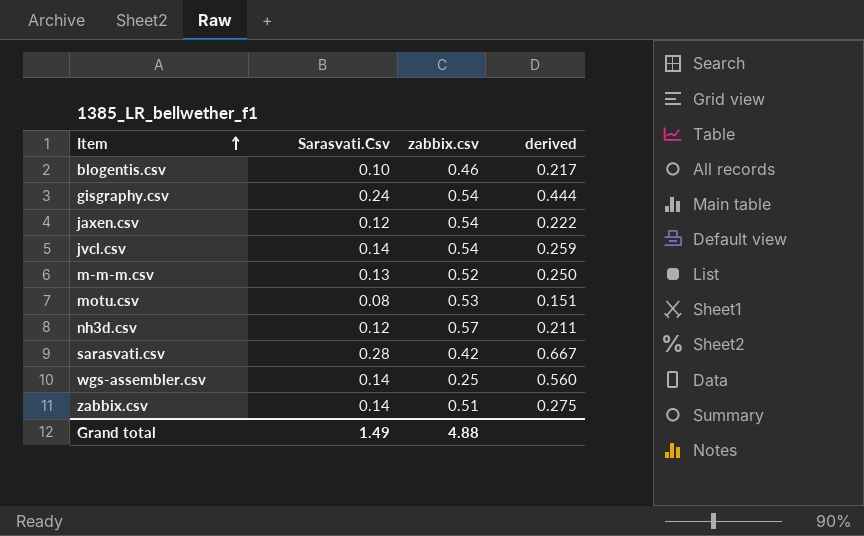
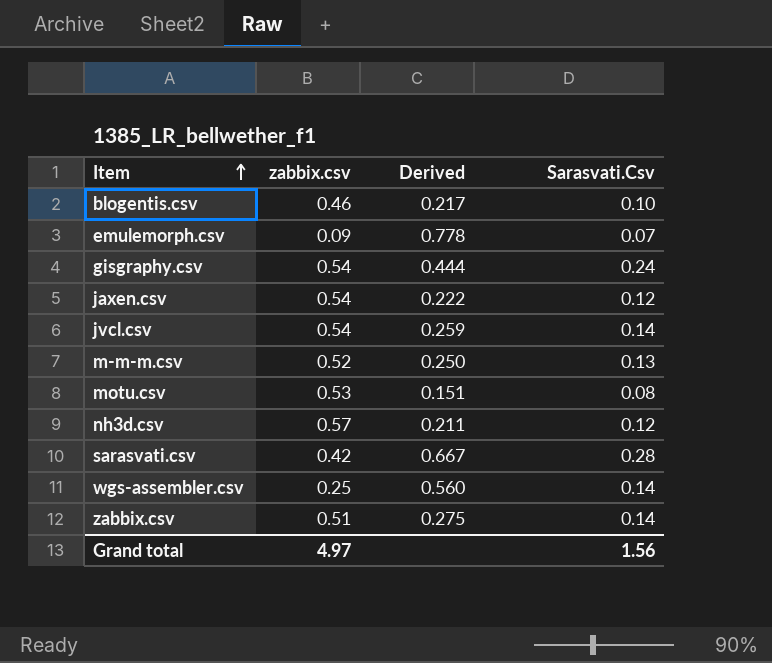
column name: derived -> Derived
column Sarasvati.Csv | position: 2 -> 4
row emulemorph.csv: none -> 0.09 | 0.778 | 0.07
Grand total | zabbix.csv: 4.88 -> 4.97
Grand total | Sarasvati.Csv: 1.49 -> 1.56

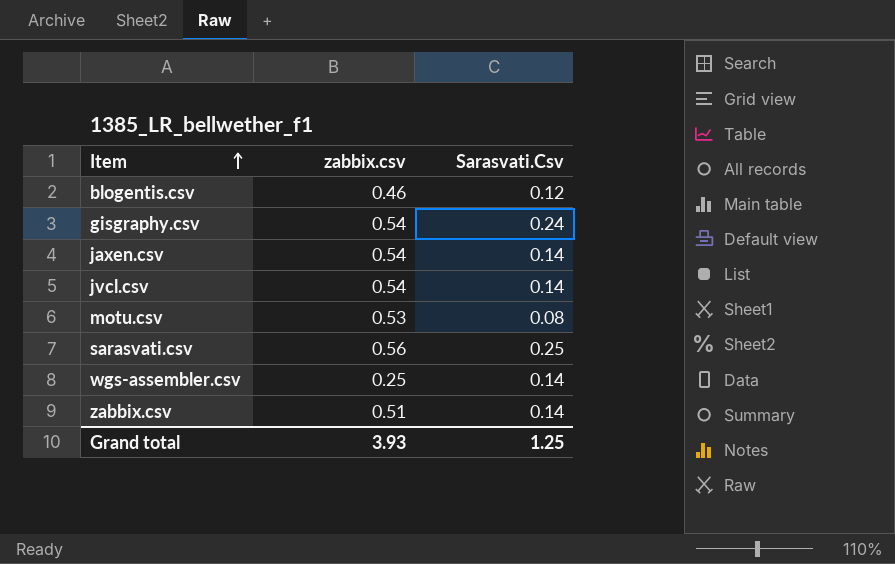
column Derived | formula: [Sarasvati.Csv] / [zabbix.csv] -> none
row emulemorph.csv: 0.09 | 0.778 | 0.07 -> none
row m-m-m.csv: 0.52 | 0.250 | 0.13 -> none
row nh3d.csv: 0.57 | 0.211 | 0.12 -> none
blogentis.csv | Sarasvati.Csv: 0.10 -> 0.12
jaxen.csv | Sarasvati.Csv: 0.12 -> 0.14
sarasvati.csv | zabbix.csv: 0.42 -> 0.56
sarasvati.csv | Sarasvati.Csv: 0.28 -> 0.25
Grand total | zabbix.csv: 4.97 -> 3.93
Grand total | Sarasvati.Csv: 1.56 -> 1.25

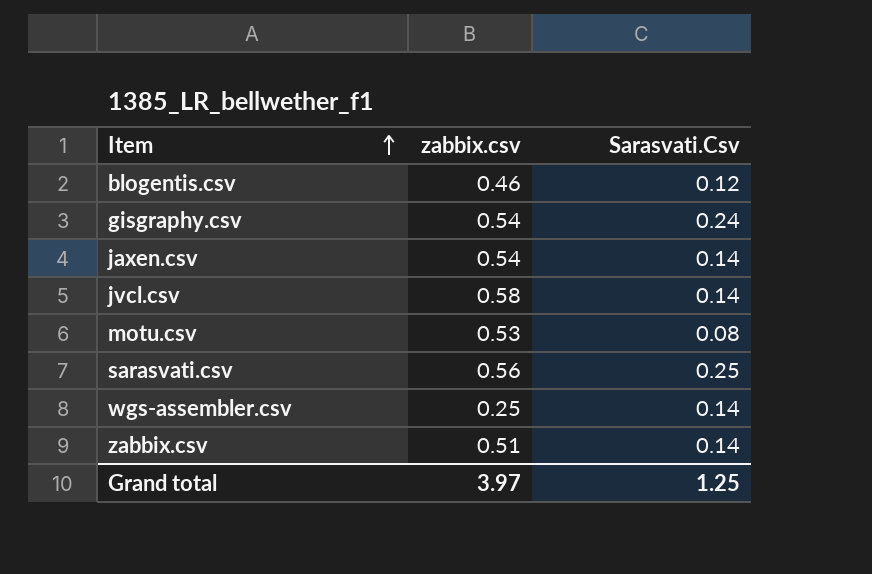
jvcl.csv | zabbix.csv: 0.54 -> 0.58
Grand total | zabbix.csv: 3.93 -> 3.97

